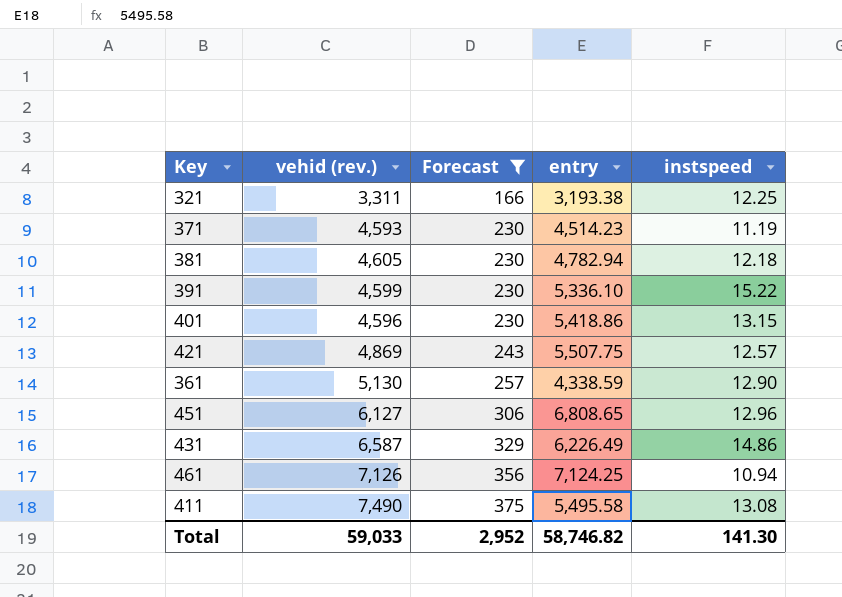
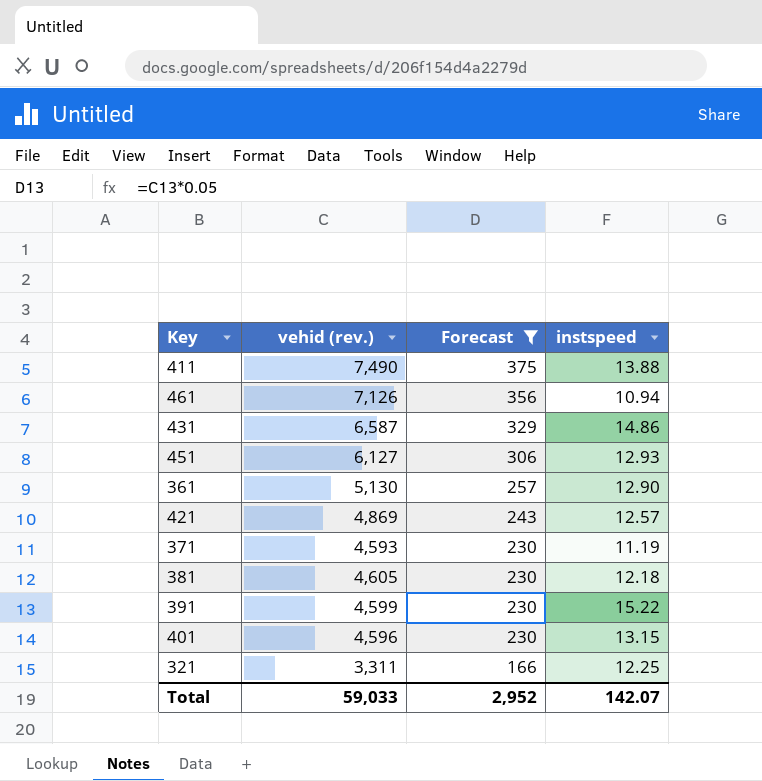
row order: Forecast ascending -> Forecast descending
column entry | position: 4 -> none
411 | instspeed: 13.08 -> 13.88
451 | instspeed: 12.96 -> 12.93
Total | instspeed: 141.30 -> 142.07

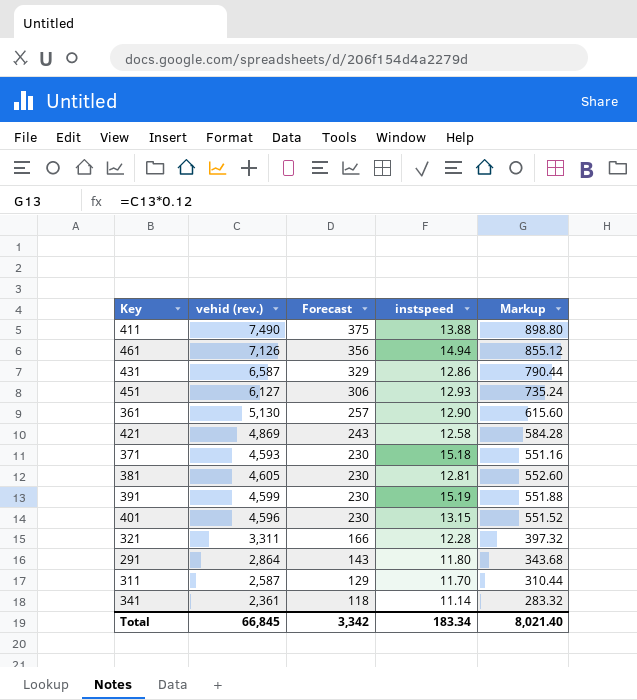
filter: Forecast >= 166 -> none
column Markup | formula: none -> [vehid (rev.)] * 0.12
461 | instspeed: 10.94 -> 14.94
431 | instspeed: 14.86 -> 12.86
421 | instspeed: 12.57 -> 12.58
371 | instspeed: 11.19 -> 15.18
381 | instspeed: 12.18 -> 12.81
391 | instspeed: 15.22 -> 15.19
321 | instspeed: 12.25 -> 12.28
Total | vehid (rev.): 59,033 -> 66,845
Total | Forecast: 2,952 -> 3,342
Total | instspeed: 142.07 -> 183.34

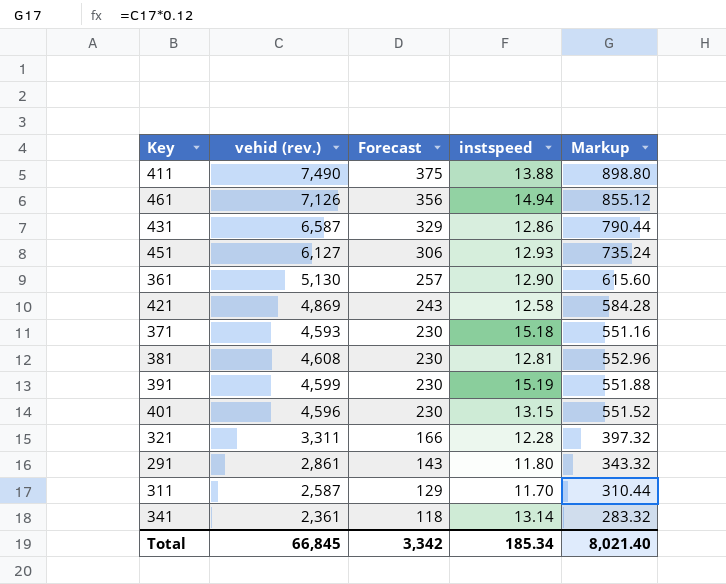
381 | vehid (rev.): 4,605 -> 4,608
381 | Markup: 552.60 -> 552.96
291 | vehid (rev.): 2,864 -> 2,861
291 | Markup: 343.68 -> 343.32
341 | instspeed: 11.14 -> 13.14
Total | instspeed: 183.34 -> 185.34

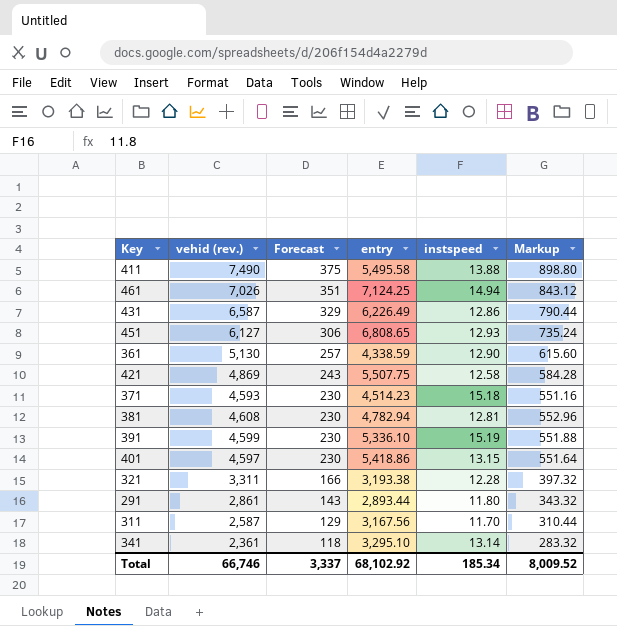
column entry | position: none -> 4
461 | vehid (rev.): 7,126 -> 7,026
461 | Forecast: 356 -> 351
461 | Markup: 855.12 -> 843.12
401 | vehid (rev.): 4,596 -> 4,597
401 | Markup: 551.52 -> 551.64
Total | vehid (rev.): 66,845 -> 66,746
Total | Forecast: 3,342 -> 3,337
Total | Markup: 8,021.40 -> 8,009.52

